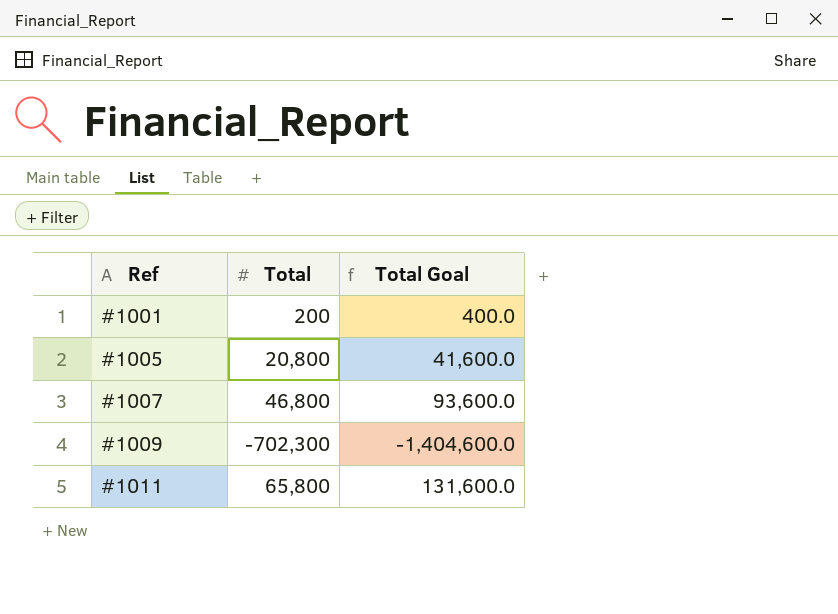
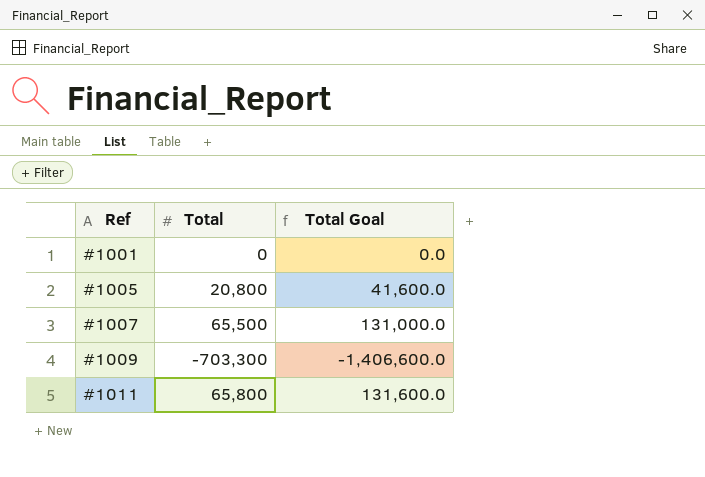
#1001 | Total: 200 -> 0
#1001 | Total Goal: 400.0 -> 0.0
#1007 | Total: 46,800 -> 65,500
#1007 | Total Goal: 93,600.0 -> 131,000.0
#1009 | Total: -702,300 -> -703,300
#1009 | Total Goal: -1,404,600.0 -> -1,406,600.0

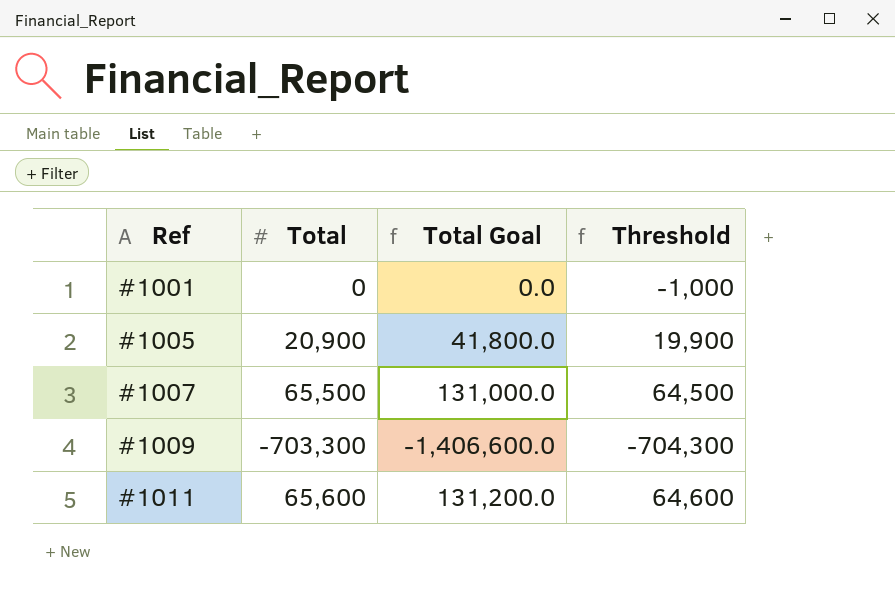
column Threshold | formula: none -> [Total] - 1000
#1005 | Total: 20,800 -> 20,900
#1005 | Total Goal: 41,600.0 -> 41,800.0
#1011 | Total: 65,800 -> 65,600
#1011 | Total Goal: 131,600.0 -> 131,200.0

